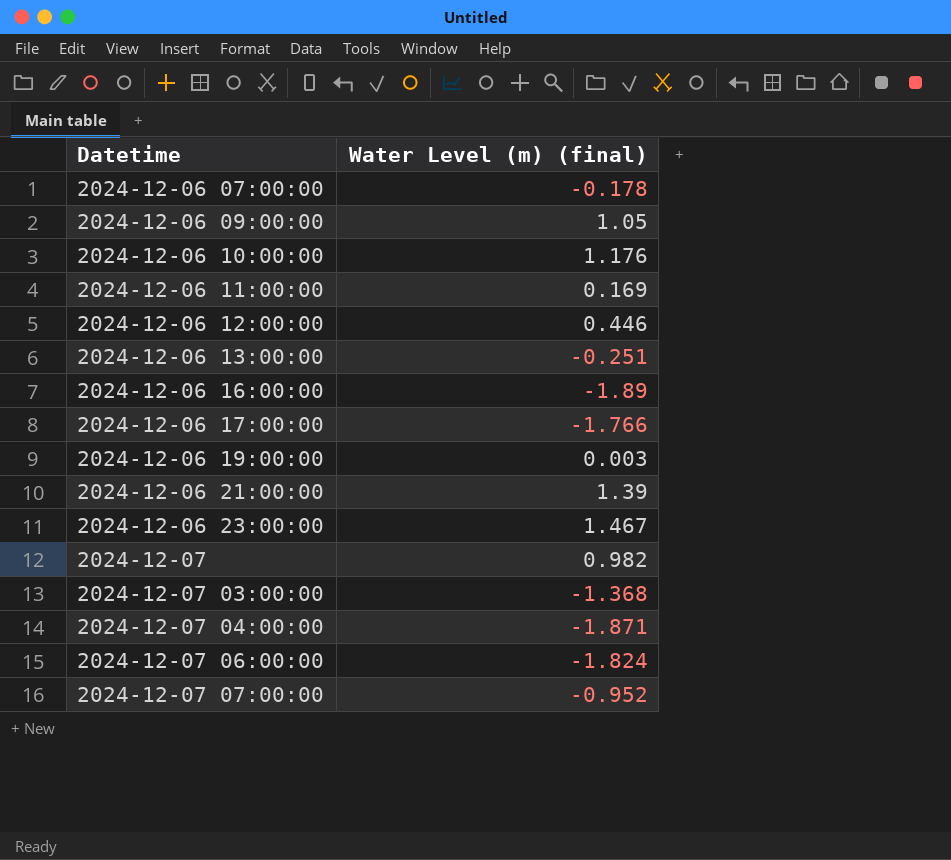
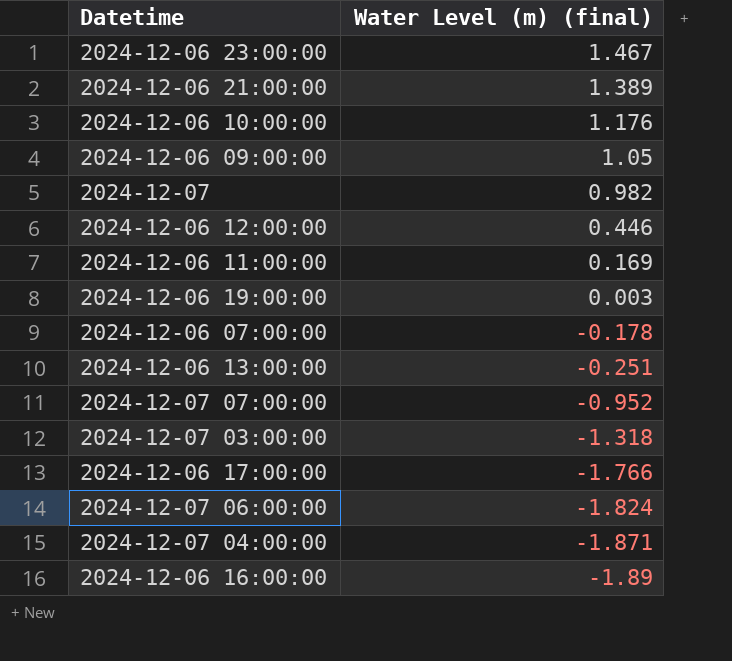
row order: Datetime ascending -> Water Level (m) (final) descending
2024-12-06 21:00:00 | Water Level (m) (final): 1.39 -> 1.389
2024-12-07 03:00:00 | Water Level (m) (final): -1.368 -> -1.318

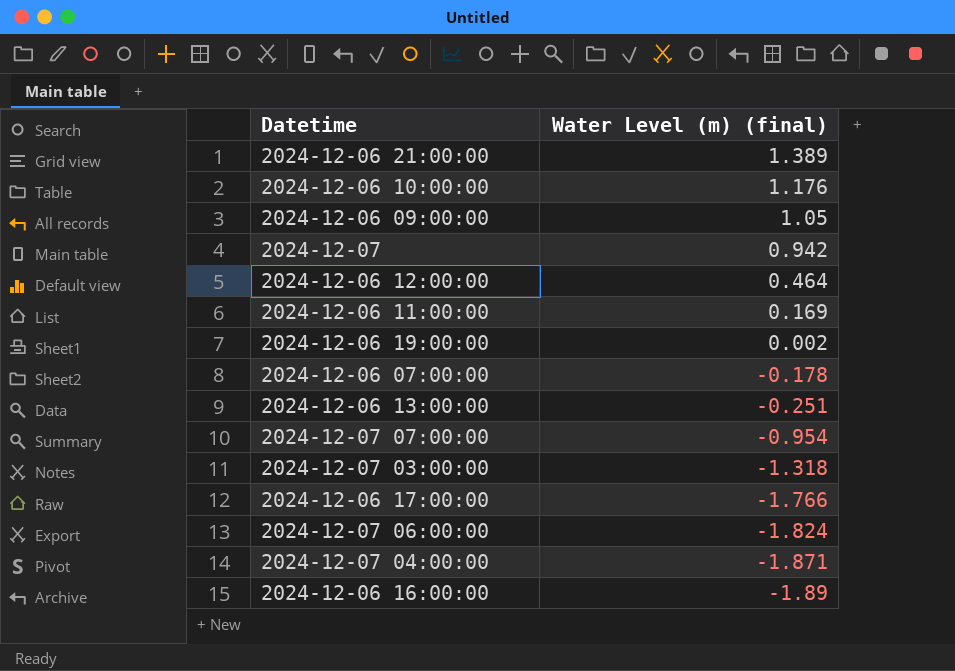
row 2024-12-06 23:00:00: 1.467 -> none
2024-12-07 | Water Level (m) (final): 0.982 -> 0.942
2024-12-06 12:00:00 | Water Level (m) (final): 0.446 -> 0.464
2024-12-06 19:00:00 | Water Level (m) (final): 0.003 -> 0.002
2024-12-07 07:00:00 | Water Level (m) (final): -0.952 -> -0.954

